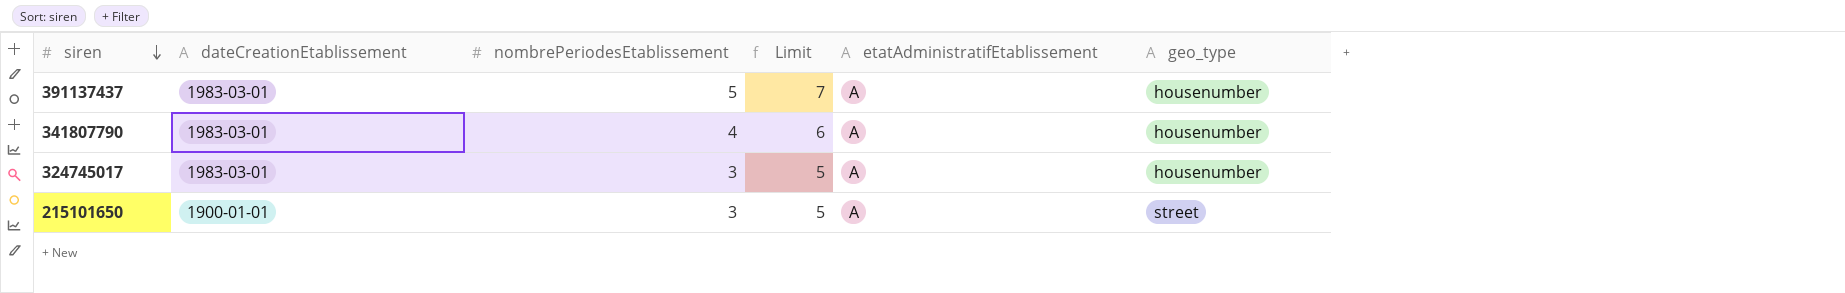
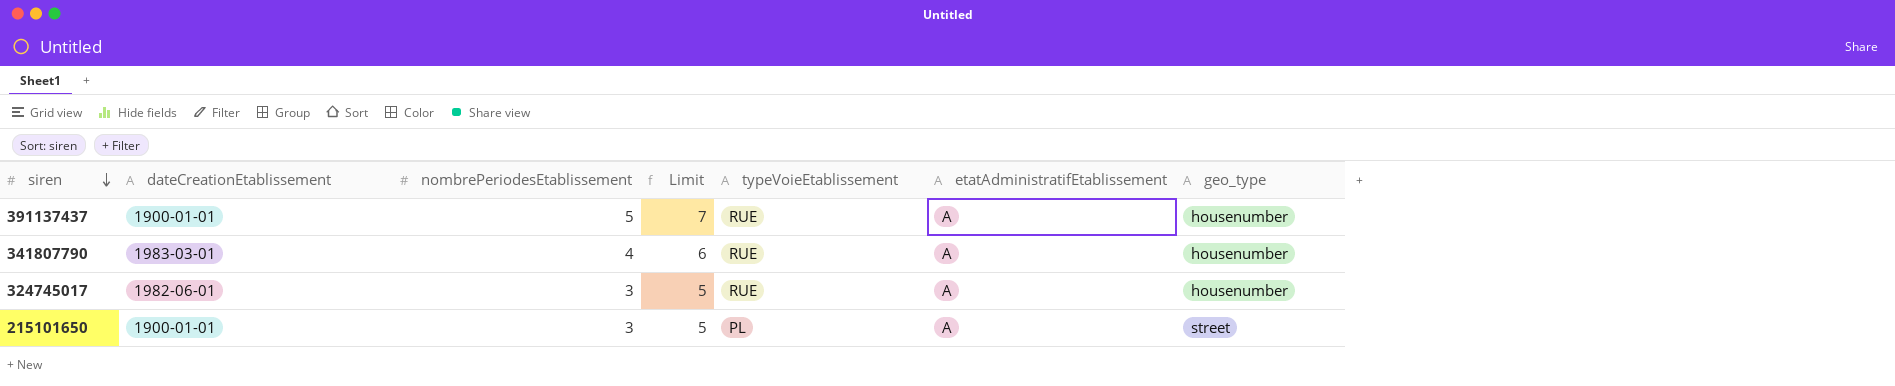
column typeVoieEtablissement | position: none -> 5
391137437 | dateCreationEtablissement: 1983-03-01 -> 1900-01-01
324745017 | dateCreationEtablissement: 1983-03-01 -> 1982-06-01

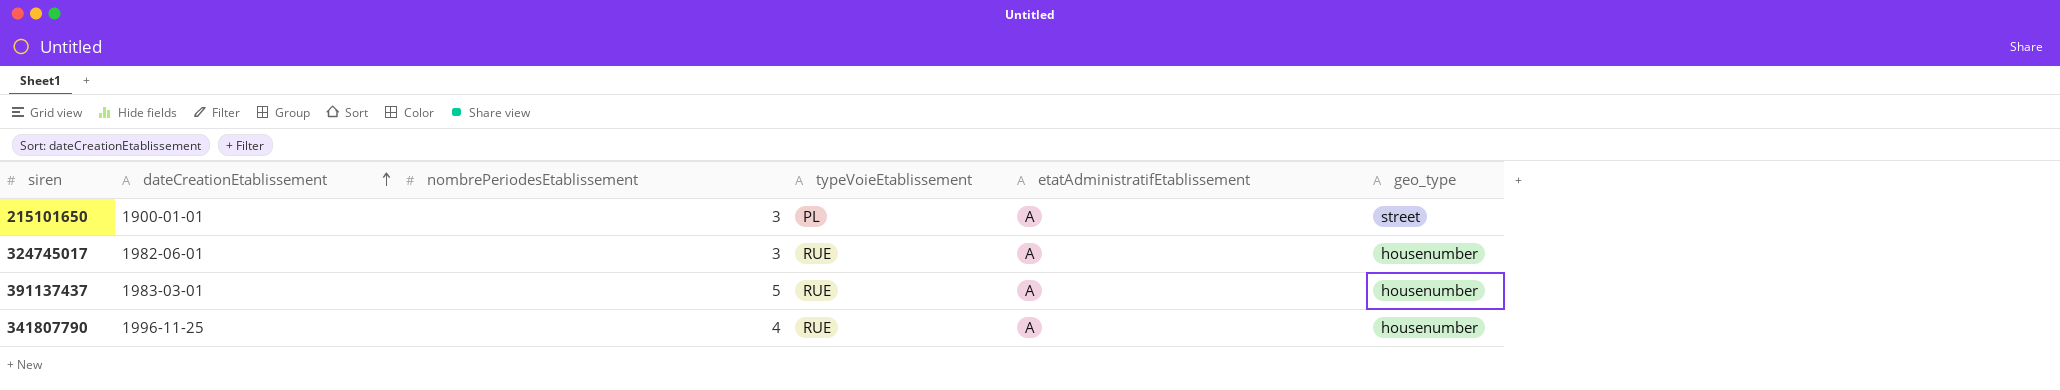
row order: siren descending -> dateCreationEtablissement ascending
column Limit | formula: [nombrePeriodesEtablissement] + 2 -> none
391137437 | dateCreationEtablissement: 1900-01-01 -> 1983-03-01
341807790 | dateCreationEtablissement: 1983-03-01 -> 1996-11-25

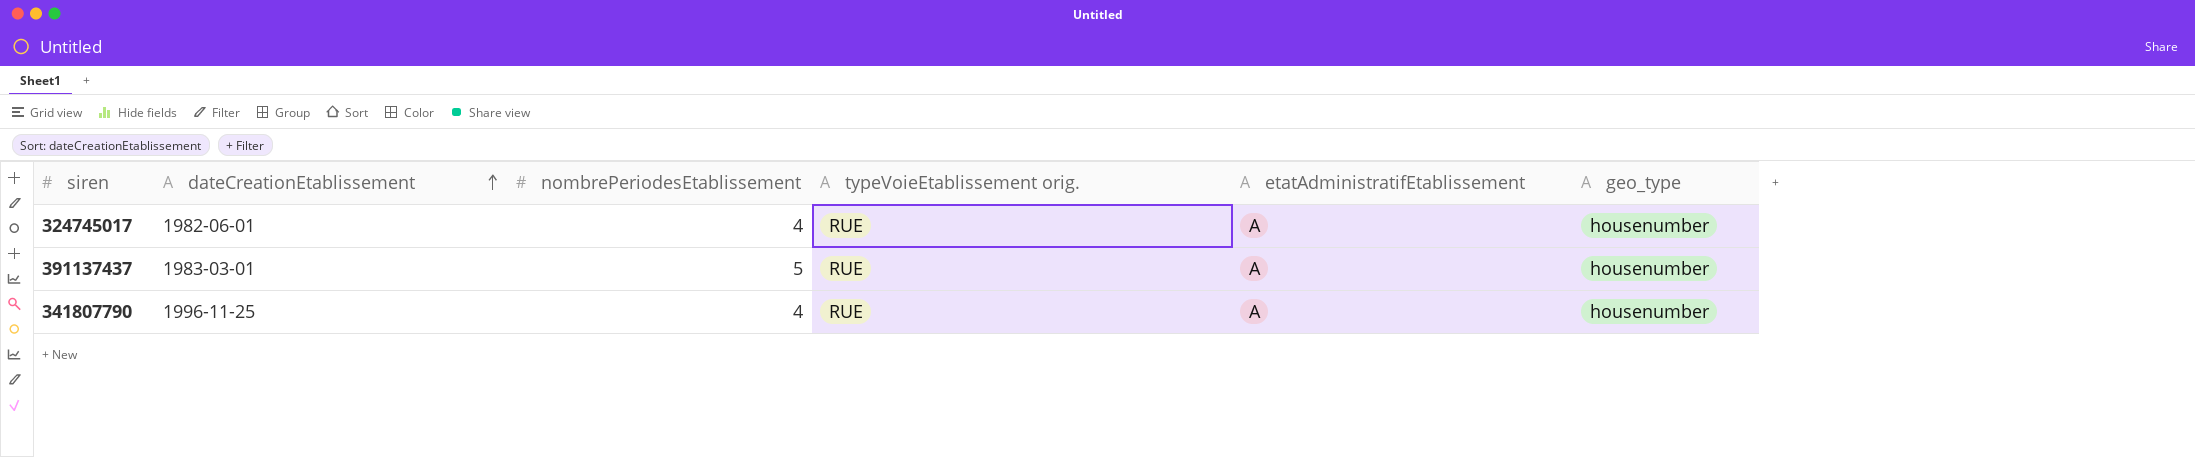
column name: typeVoieEtablissement -> typeVoieEtablissement orig.
row 215101650: 1900-01-01 | 3 | PL | A | street -> none
324745017 | nombrePeriodesEtablissement: 3 -> 4

